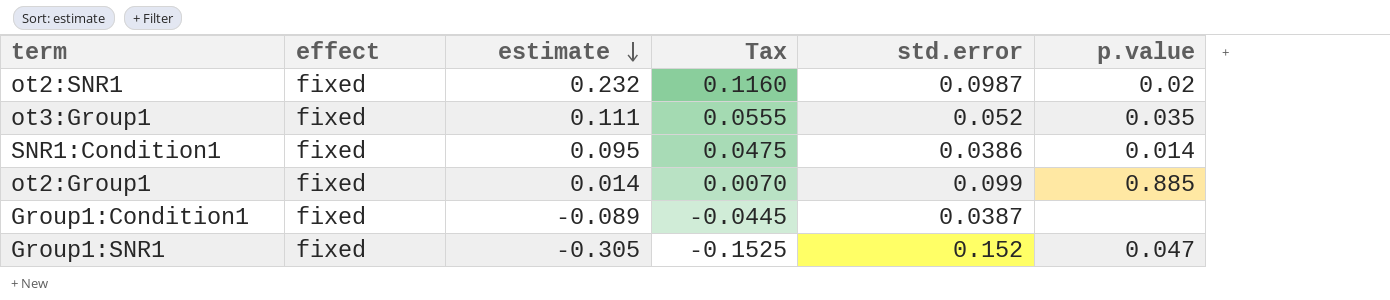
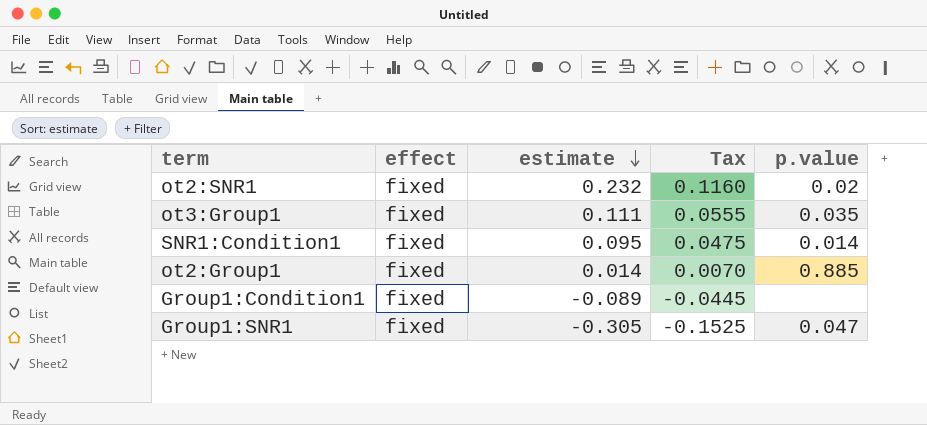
column std.error | position: 5 -> none

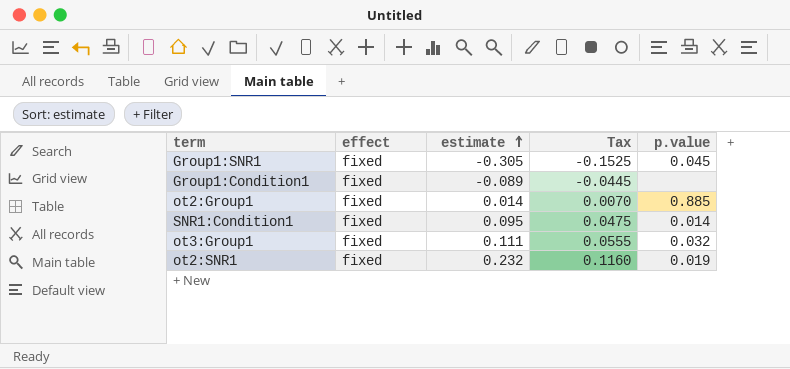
row order: estimate descending -> estimate ascending
Group1:SNR1 | p.value: 0.047 -> 0.045
ot3:Group1 | p.value: 0.035 -> 0.032
ot2:SNR1 | p.value: 0.02 -> 0.019

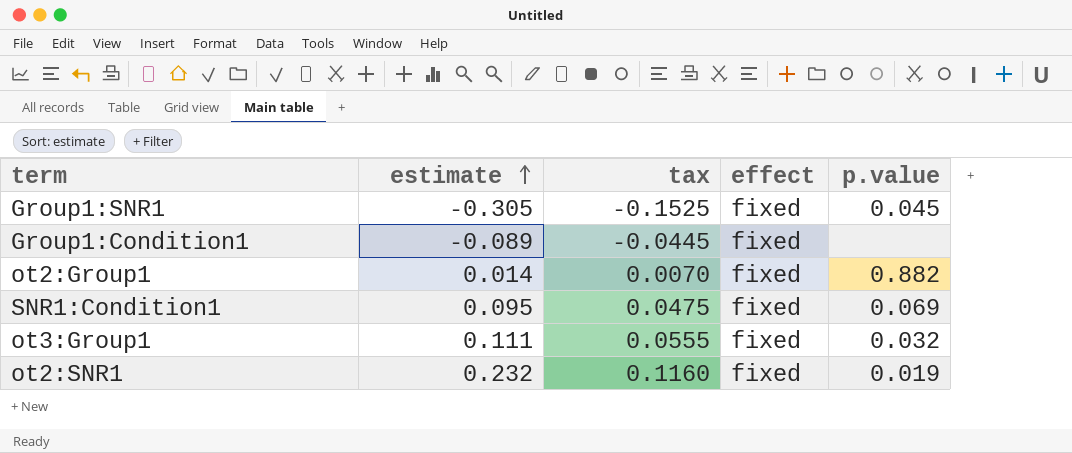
column name: Tax -> tax
column effect | position: 2 -> 4
ot2:Group1 | p.value: 0.885 -> 0.882
SNR1:Condition1 | p.value: 0.014 -> 0.069

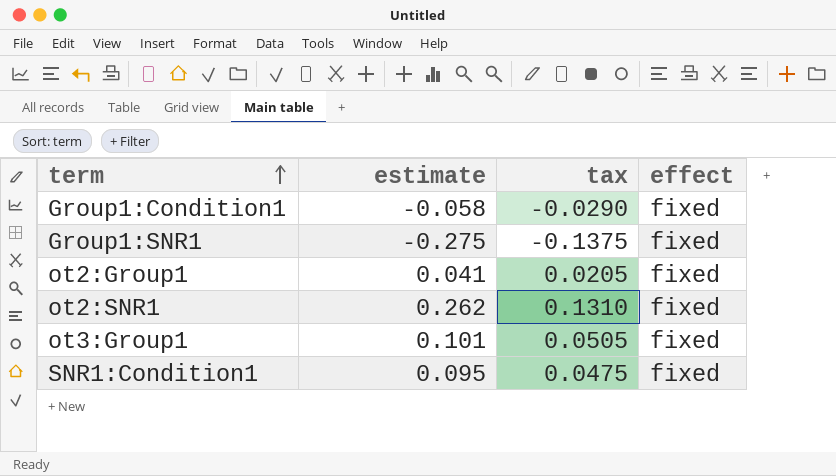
row order: estimate ascending -> term ascending
column p.value | position: 5 -> none
Group1:Condition1 | estimate: -0.089 -> -0.058
Group1:Condition1 | tax: -0.0445 -> -0.0290
Group1:SNR1 | estimate: -0.305 -> -0.275
Group1:SNR1 | tax: -0.1525 -> -0.1375
ot2:Group1 | estimate: 0.014 -> 0.041
ot2:Group1 | tax: 0.0070 -> 0.0205
ot2:SNR1 | estimate: 0.232 -> 0.262
ot2:SNR1 | tax: 0.1160 -> 0.1310
ot3:Group1 | estimate: 0.111 -> 0.101
ot3:Group1 | tax: 0.0555 -> 0.0505

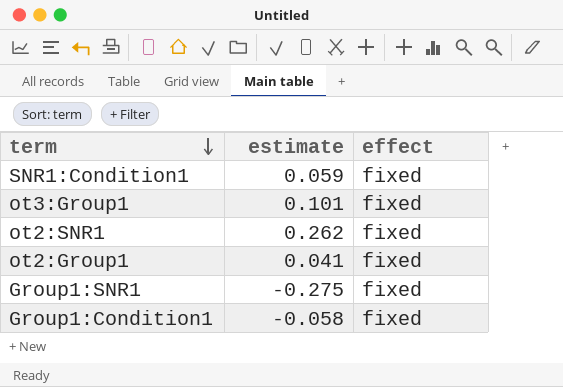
row order: term ascending -> term descending
column tax | formula: [estimate] * 0.5 -> none
SNR1:Condition1 | estimate: 0.095 -> 0.059

